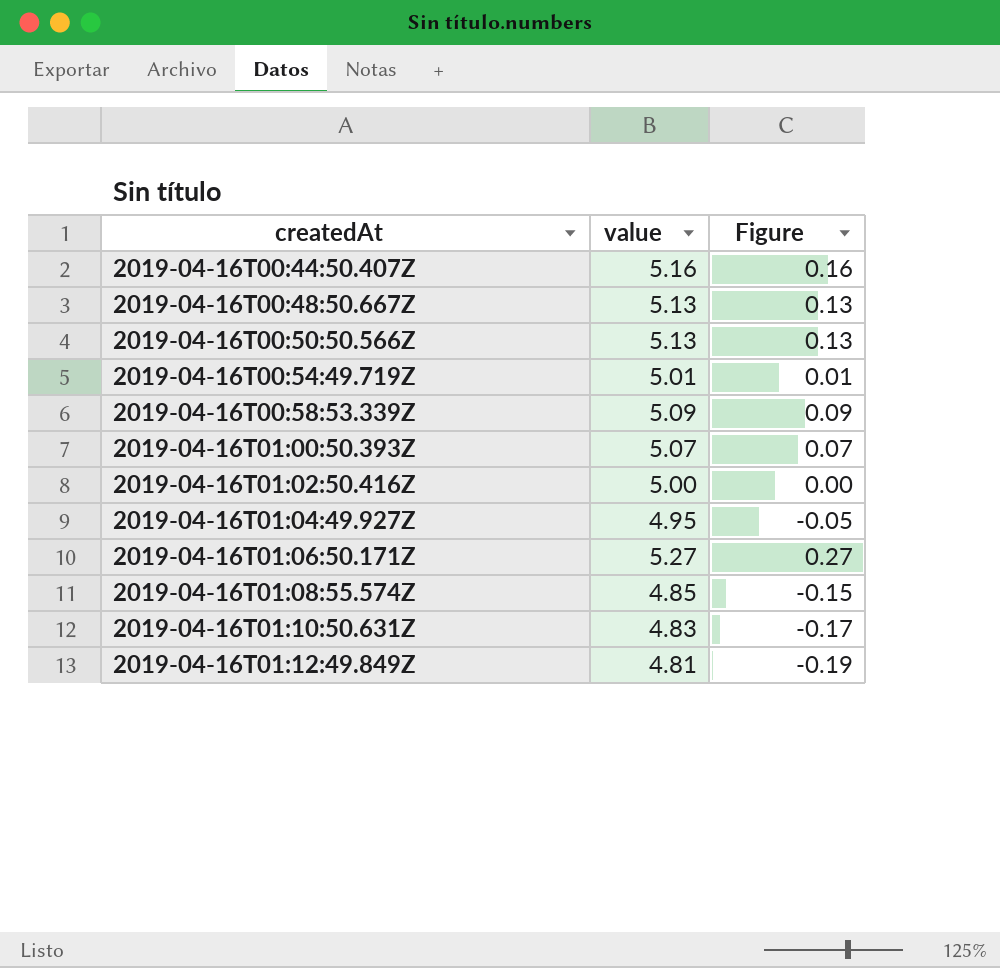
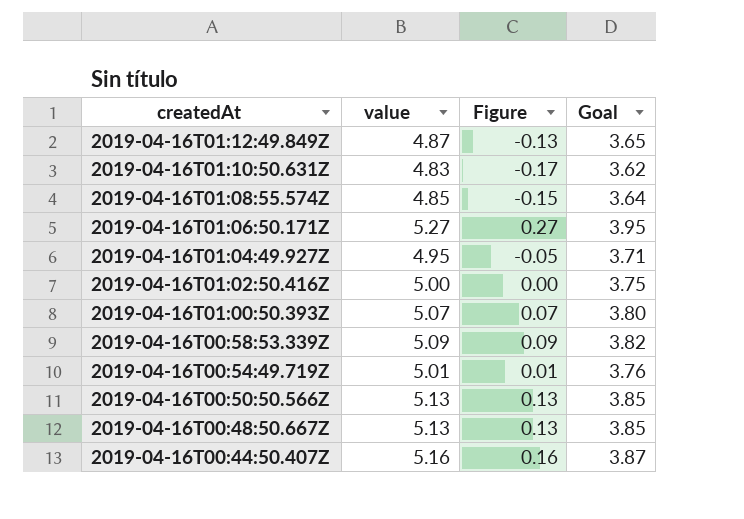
row order: createdAt ascending -> createdAt descending
column Goal | formula: none -> [value] * 0.75
2019-04-16T01:12:49.849Z | value: 4.81 -> 4.87
2019-04-16T01:12:49.849Z | Figure: -0.19 -> -0.13

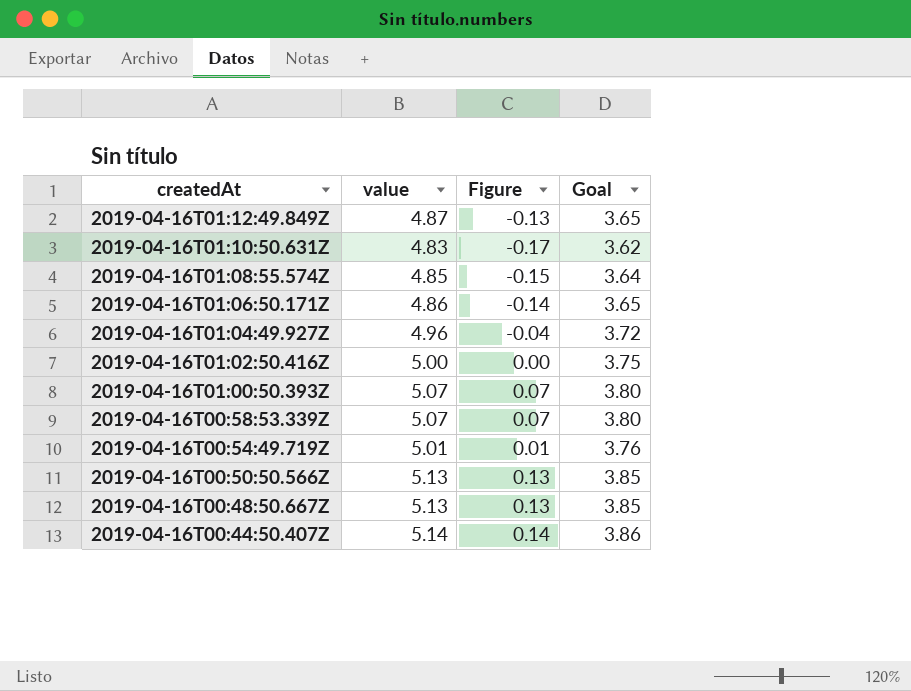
2019-04-16T01:06:50.171Z | value: 5.27 -> 4.86
2019-04-16T01:06:50.171Z | Figure: 0.27 -> -0.14
2019-04-16T01:06:50.171Z | Goal: 3.95 -> 3.65
2019-04-16T01:04:49.927Z | value: 4.95 -> 4.96
2019-04-16T01:04:49.927Z | Figure: -0.05 -> -0.04
2019-04-16T01:04:49.927Z | Goal: 3.71 -> 3.72
2019-04-16T00:58:53.339Z | value: 5.09 -> 5.07
2019-04-16T00:58:53.339Z | Figure: 0.09 -> 0.07
2019-04-16T00:58:53.339Z | Goal: 3.82 -> 3.80
2019-04-16T00:44:50.407Z | value: 5.16 -> 5.14
2019-04-16T00:44:50.407Z | Figure: 0.16 -> 0.14
2019-04-16T00:44:50.407Z | Goal: 3.87 -> 3.86

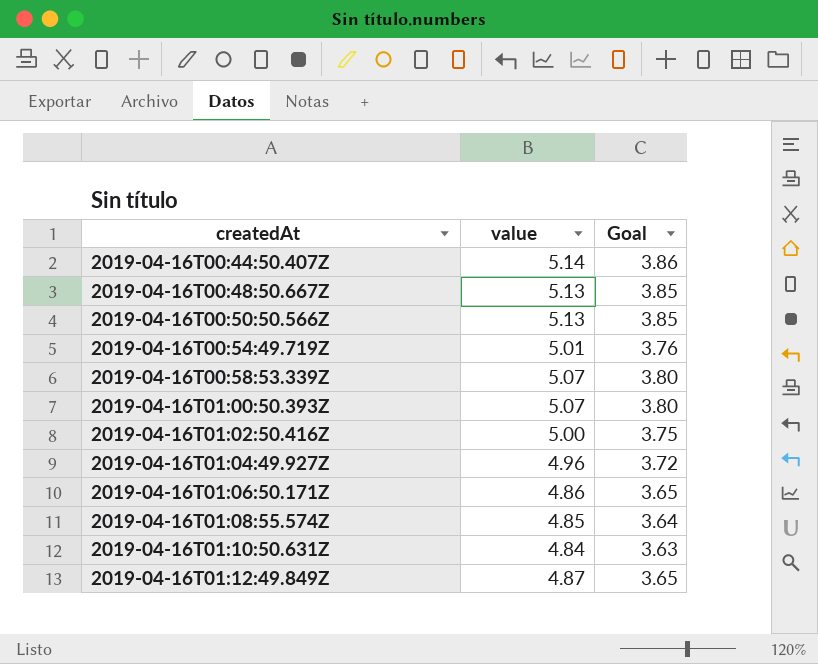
row order: createdAt descending -> createdAt ascending
column Figure | formula: [value] - 5 -> none
2019-04-16T01:10:50.631Z | value: 4.83 -> 4.84
2019-04-16T01:10:50.631Z | Goal: 3.62 -> 3.63

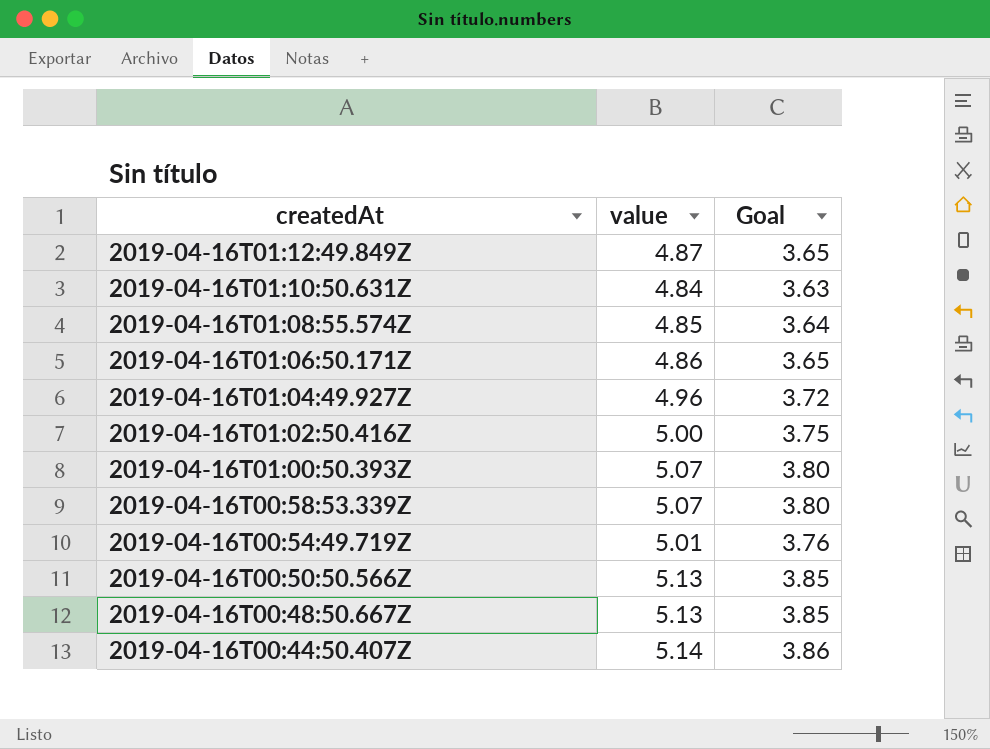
row order: createdAt ascending -> createdAt descending

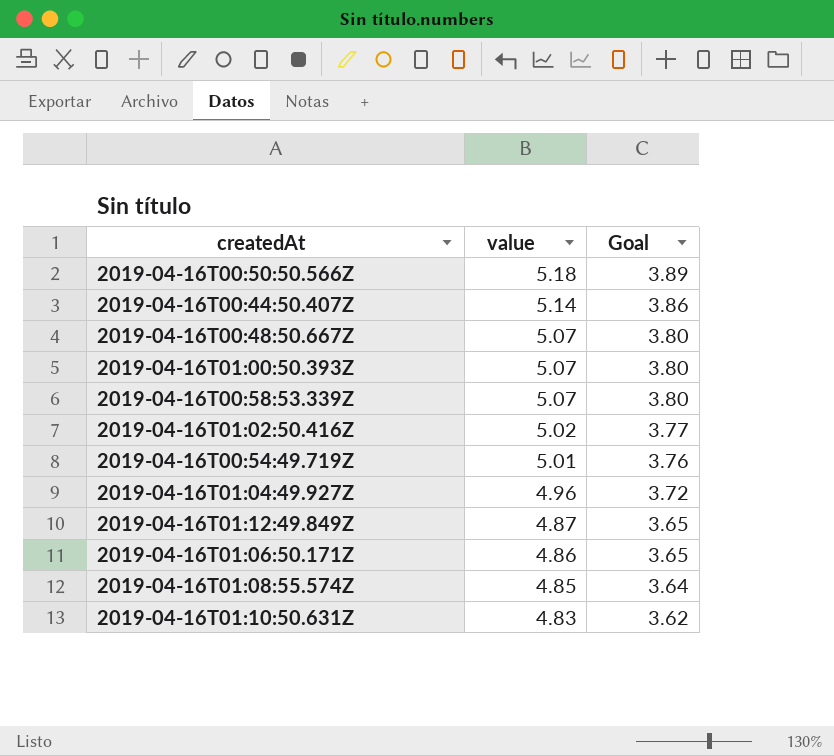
row order: createdAt descending -> value descending
2019-04-16T00:50:50.566Z | value: 5.13 -> 5.18
2019-04-16T00:50:50.566Z | Goal: 3.85 -> 3.89
2019-04-16T00:48:50.667Z | value: 5.13 -> 5.07
2019-04-16T00:48:50.667Z | Goal: 3.85 -> 3.80
2019-04-16T01:02:50.416Z | value: 5.00 -> 5.02
2019-04-16T01:02:50.416Z | Goal: 3.75 -> 3.77
2019-04-16T01:10:50.631Z | value: 4.84 -> 4.83
2019-04-16T01:10:50.631Z | Goal: 3.63 -> 3.62

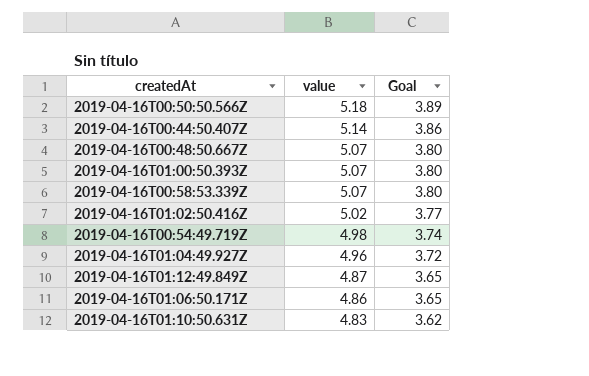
row 2019-04-16T01:08:55.574Z: 4.85 | 3.64 -> none
2019-04-16T00:54:49.719Z | value: 5.01 -> 4.98
2019-04-16T00:54:49.719Z | Goal: 3.76 -> 3.74

